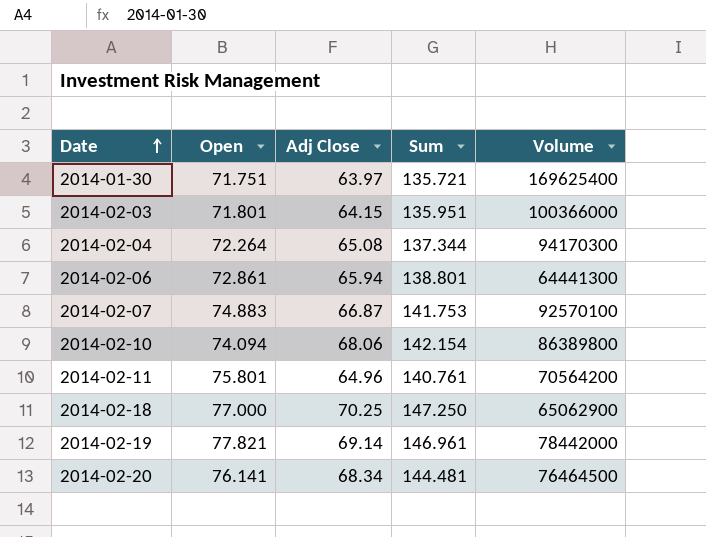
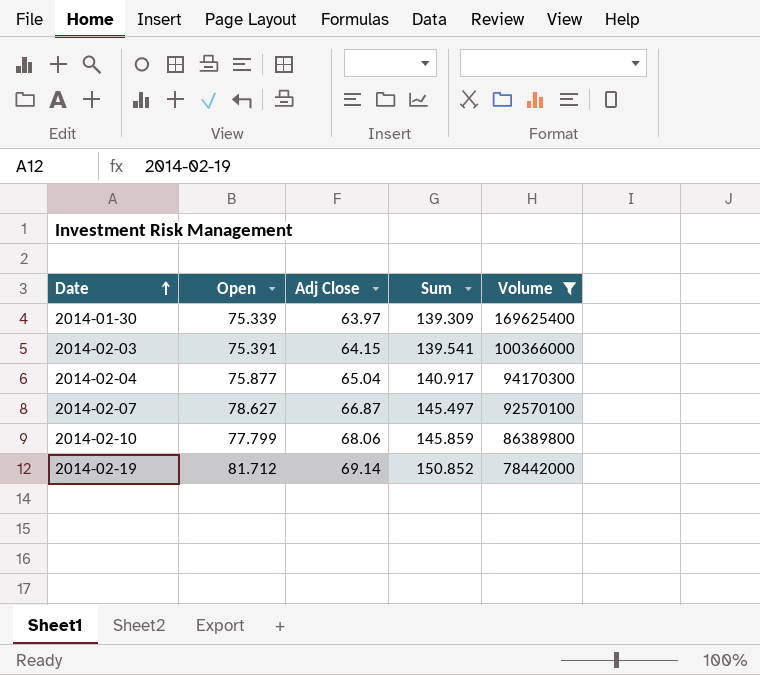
filter: none -> Volume >= 78442000
2014-01-30 | Open: 71.751 -> 75.339
2014-01-30 | Sum: 135.721 -> 139.309
2014-02-03 | Open: 71.801 -> 75.391
2014-02-03 | Sum: 135.951 -> 139.541
2014-02-04 | Open: 72.264 -> 75.877
2014-02-04 | Adj Close: 65.08 -> 65.04
2014-02-04 | Sum: 137.344 -> 140.917
2014-02-07 | Open: 74.883 -> 78.627
2014-02-07 | Sum: 141.753 -> 145.497
2014-02-10 | Open: 74.094 -> 77.799
2014-02-10 | Sum: 142.154 -> 145.859
2014-02-19 | Open: 77.821 -> 81.712
2014-02-19 | Sum: 146.961 -> 150.852

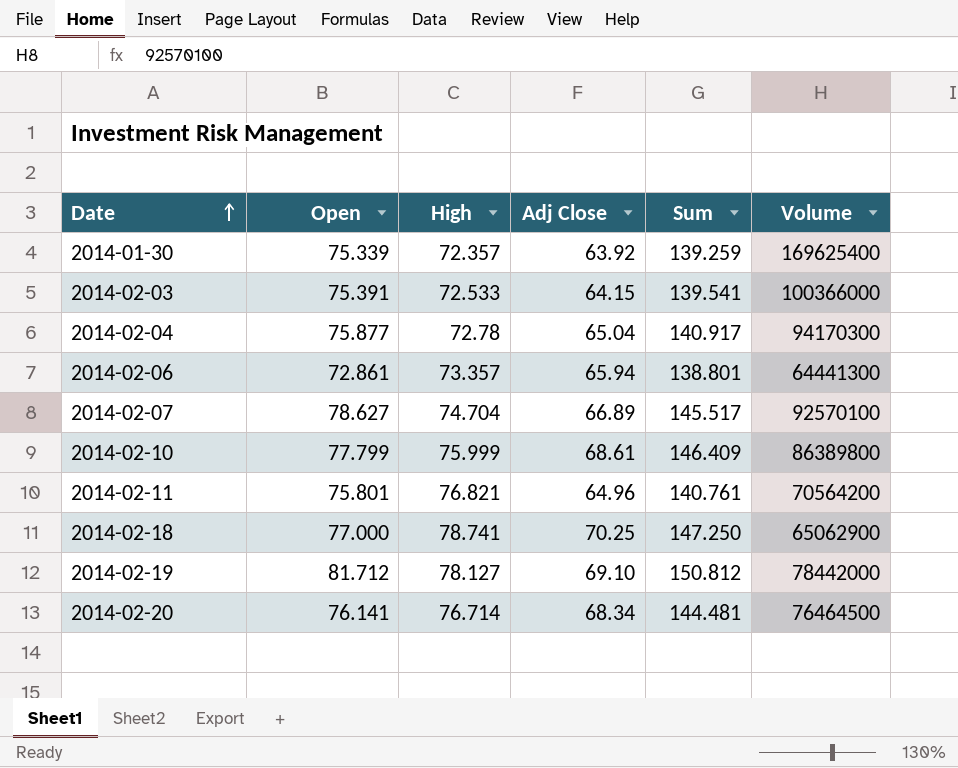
filter: Volume >= 78442000 -> none
column High | position: none -> 3
2014-01-30 | Adj Close: 63.97 -> 63.92
2014-01-30 | Sum: 139.309 -> 139.259
2014-02-07 | Adj Close: 66.87 -> 66.89
2014-02-07 | Sum: 145.497 -> 145.517
2014-02-10 | Adj Close: 68.06 -> 68.61
2014-02-10 | Sum: 145.859 -> 146.409
2014-02-19 | Adj Close: 69.14 -> 69.10
2014-02-19 | Sum: 150.852 -> 150.812

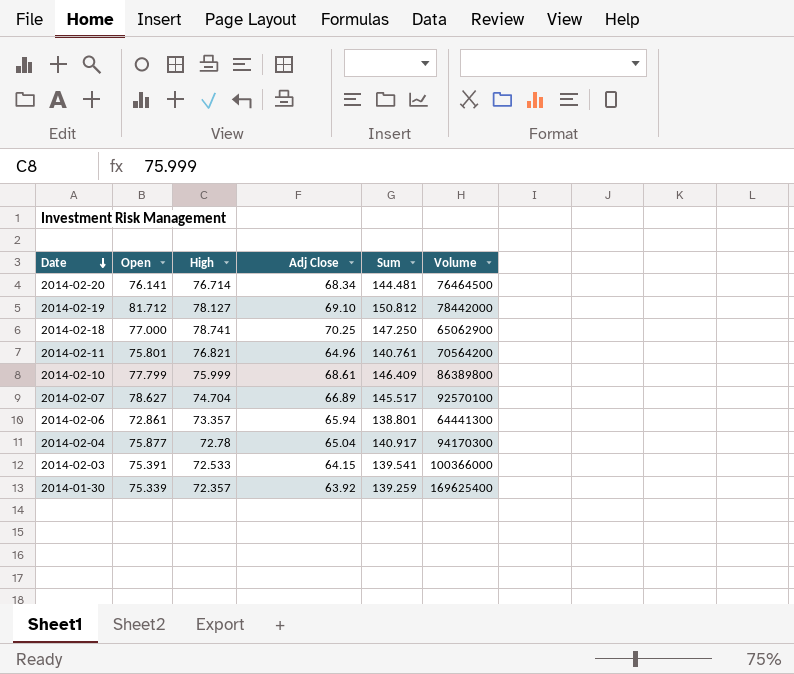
row order: Date ascending -> Date descending

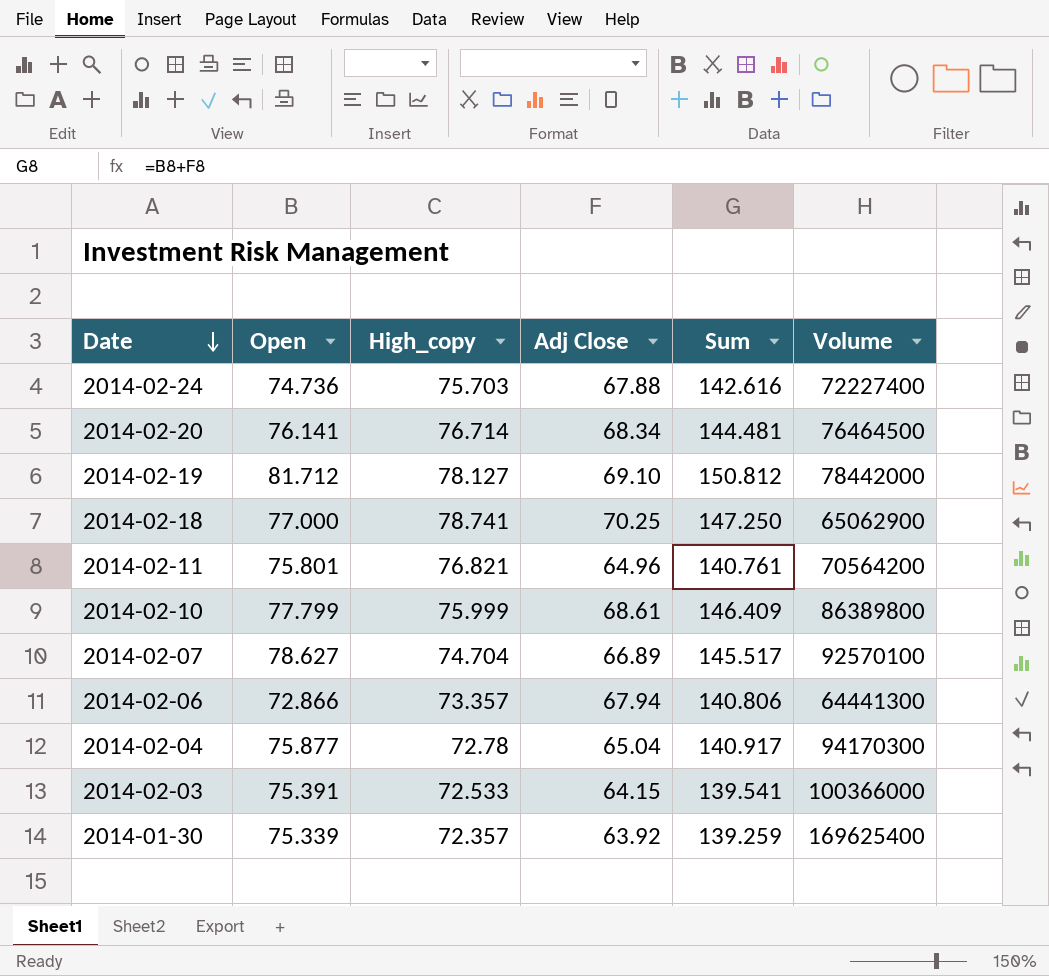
column name: High -> High_copy
row 2014-02-24: none -> 74.736 | 75.703 | 67.88 | 142.616 | 72227400
2014-02-06 | Open: 72.861 -> 72.866
2014-02-06 | Adj Close: 65.94 -> 67.94
2014-02-06 | Sum: 138.801 -> 140.806

